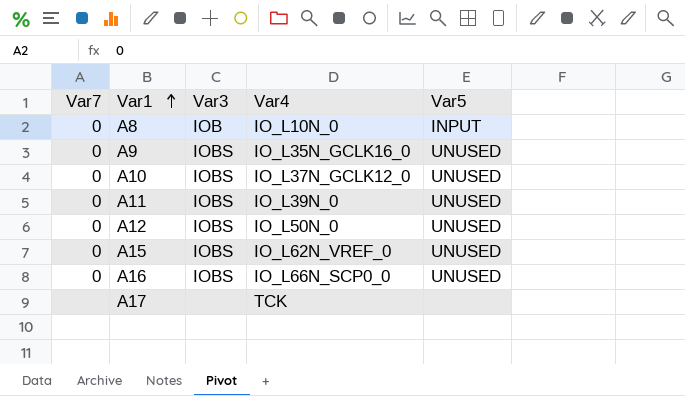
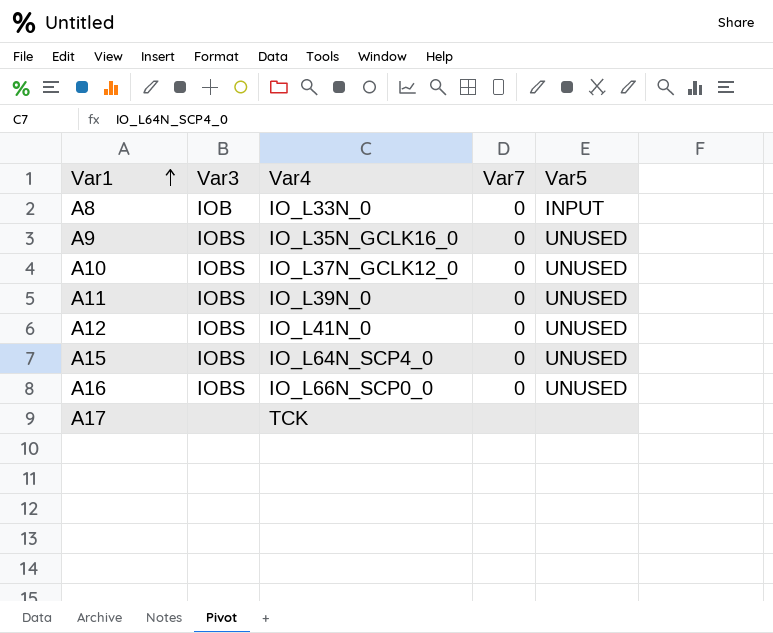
column Var7 | position: 1 -> 4
A8 | Var4: IO_L10N_0 -> IO_L33N_0
A12 | Var4: IO_L50N_0 -> IO_L41N_0
A15 | Var4: IO_L62N_VREF_0 -> IO_L64N_SCP4_0

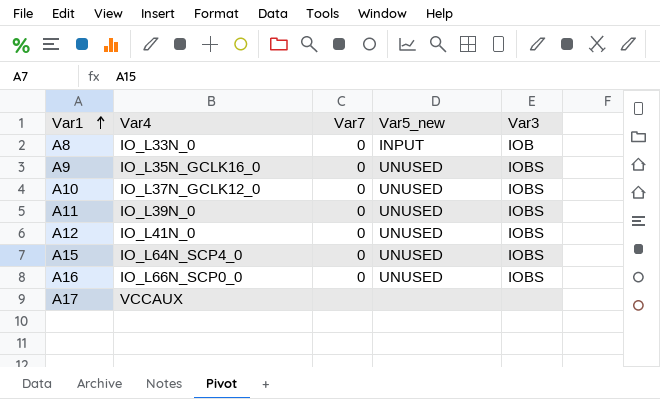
column name: Var5 -> Var5_new
column Var3 | position: 2 -> 5
A17 | Var4: TCK -> VCCAUX

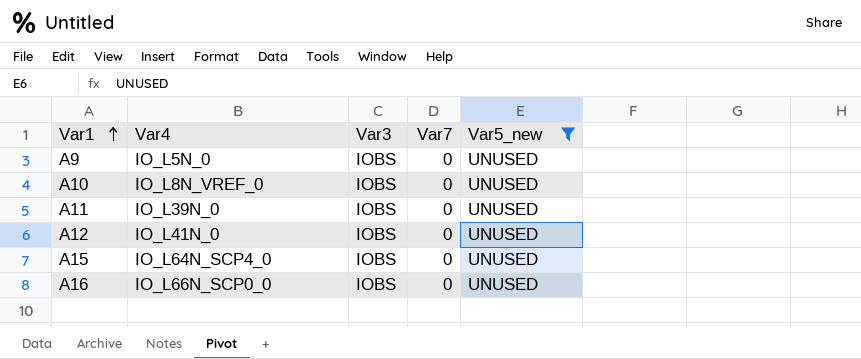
filter: none -> Var5_new = UNUSED
column Var3 | position: 5 -> 3
A9 | Var4: IO_L35N_GCLK16_0 -> IO_L5N_0
A10 | Var4: IO_L37N_GCLK12_0 -> IO_L8N_VREF_0

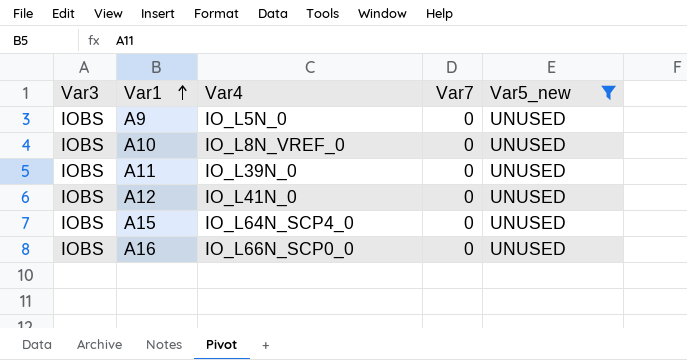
column Var3 | position: 3 -> 1

